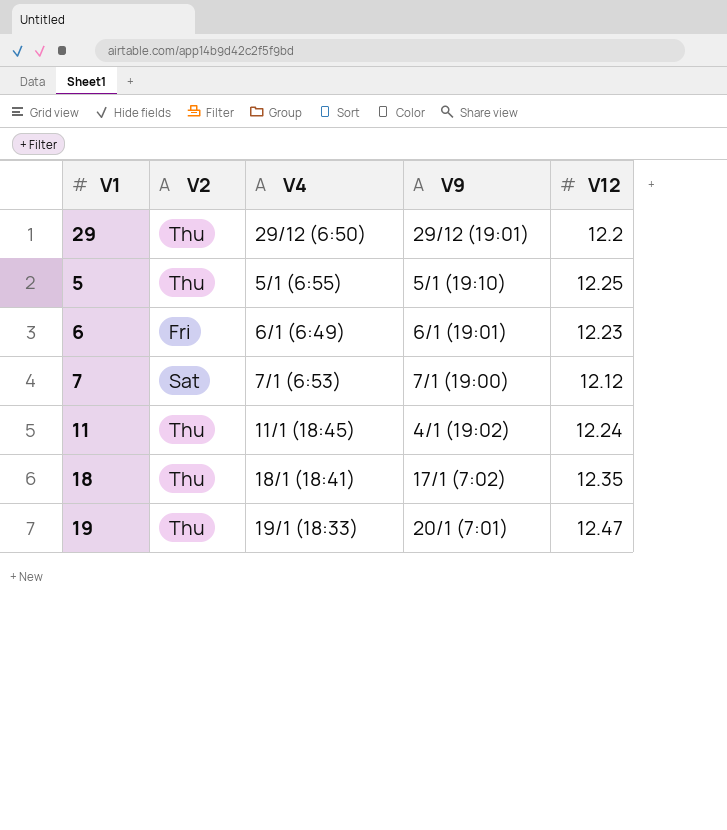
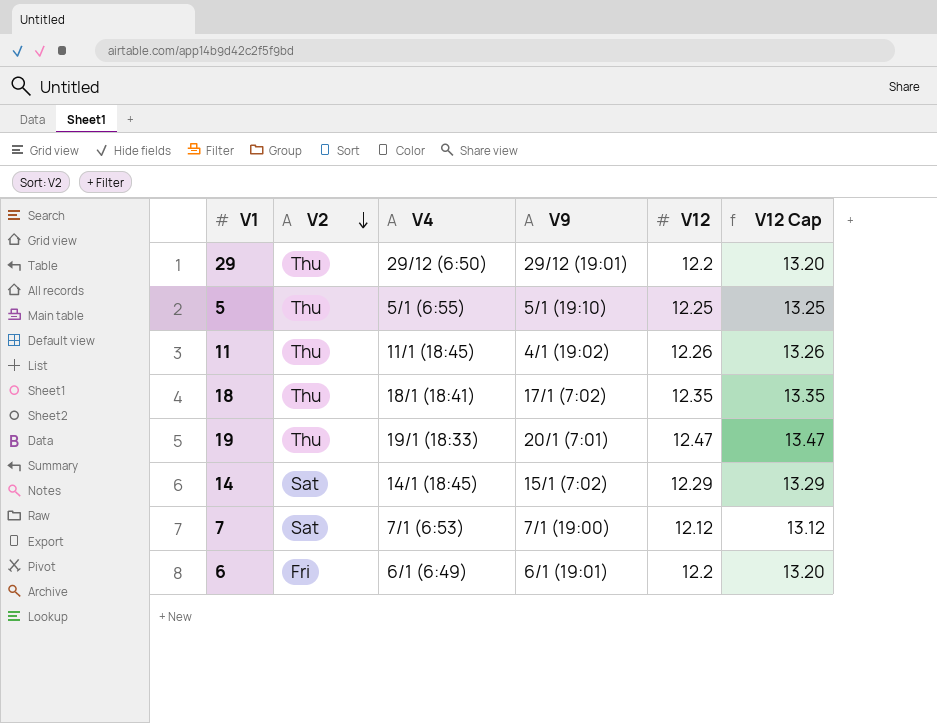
row order: none -> V2 descending
column V12 Cap | formula: none -> [V12] + 1
11 | V12: 12.24 -> 12.26
row 14: none -> Sat | 14/1 (18:45) | 15/1 (7:02) | 12.29 | 13.29
6 | V12: 12.23 -> 12.2

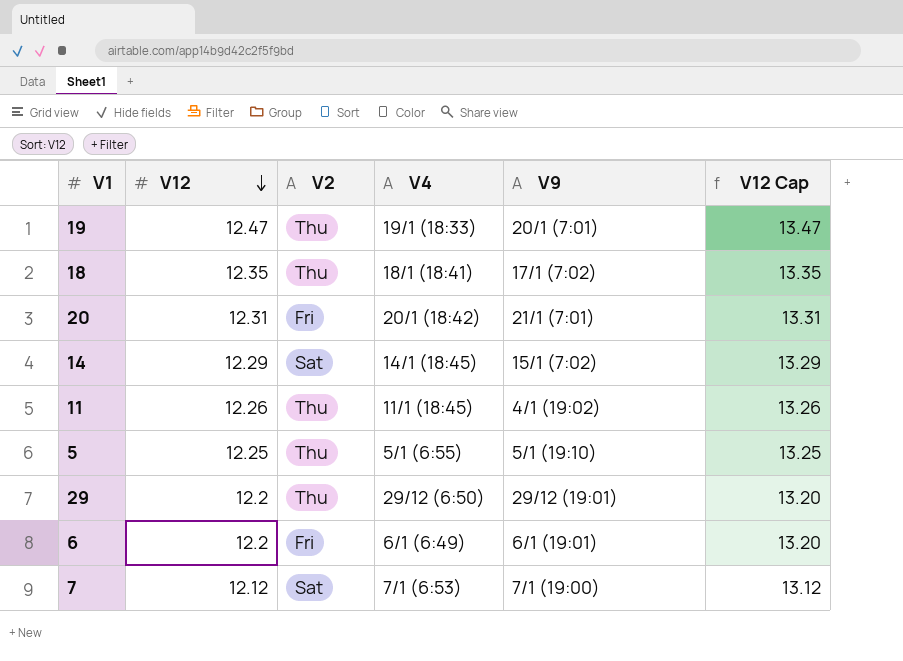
row order: V2 descending -> V12 descending
column V12 | position: 5 -> 2
row 20: none -> 12.31 | Fri | 20/1 (18:42) | 21/1 (7:01) | 13.31

